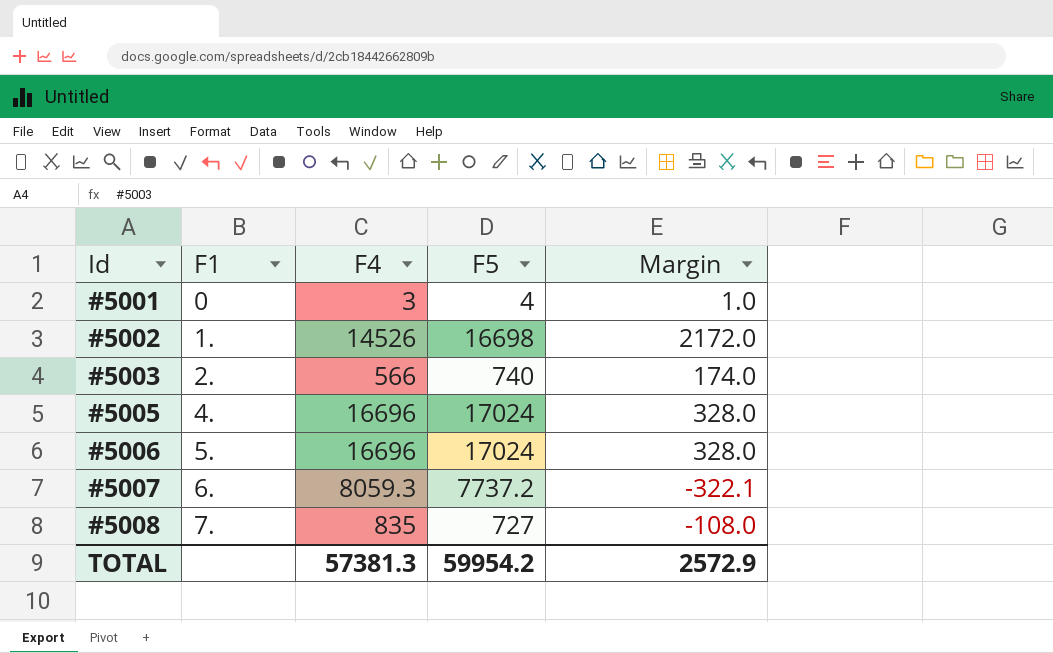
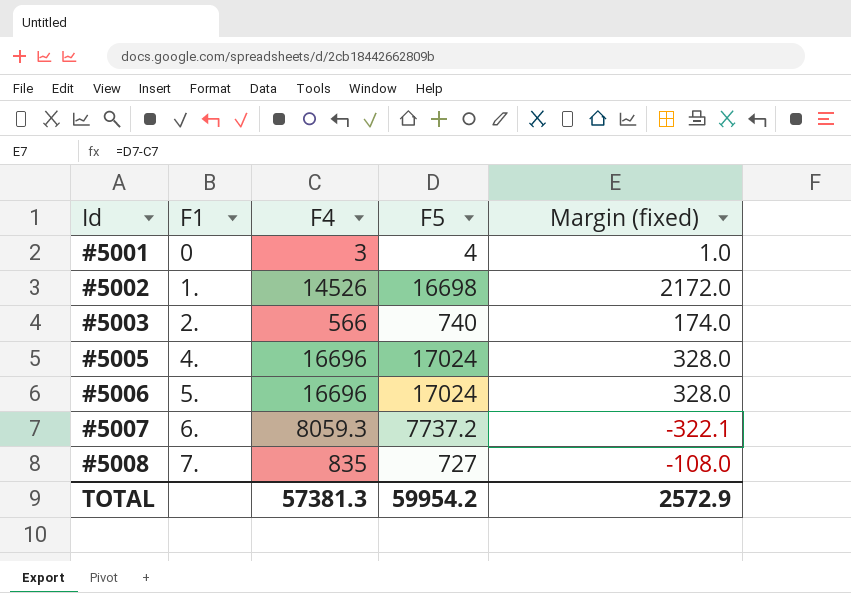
column name: Margin -> Margin (fixed)

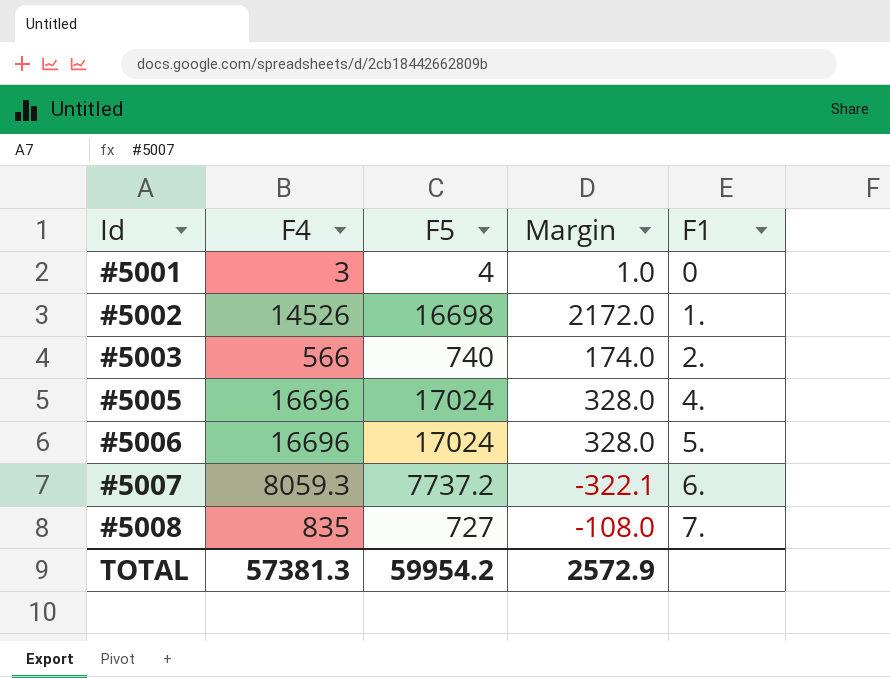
column name: Margin (fixed) -> Margin
column F1 | position: 2 -> 5

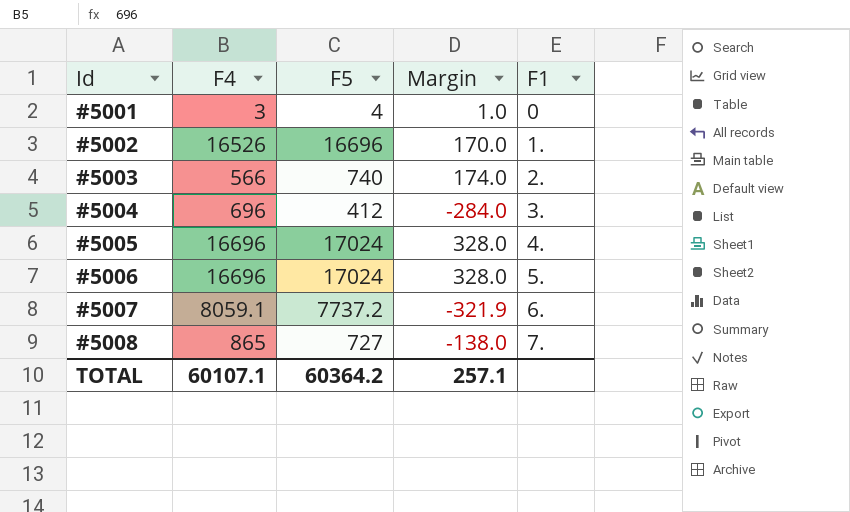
#5002 | F4: 14526 -> 16526
#5002 | F5: 16698 -> 16696
#5002 | Margin: 2172.0 -> 170.0
row #5004: none -> 696 | 412 | -284.0 | 3.
#5007 | F4: 8059.3 -> 8059.1
#5007 | Margin: -322.1 -> -321.9
#5008 | F4: 835 -> 865
#5008 | Margin: -108.0 -> -138.0
TOTAL | F4: 57381.3 -> 60107.1
TOTAL | F5: 59954.2 -> 60364.2
TOTAL | Margin: 2572.9 -> 257.1

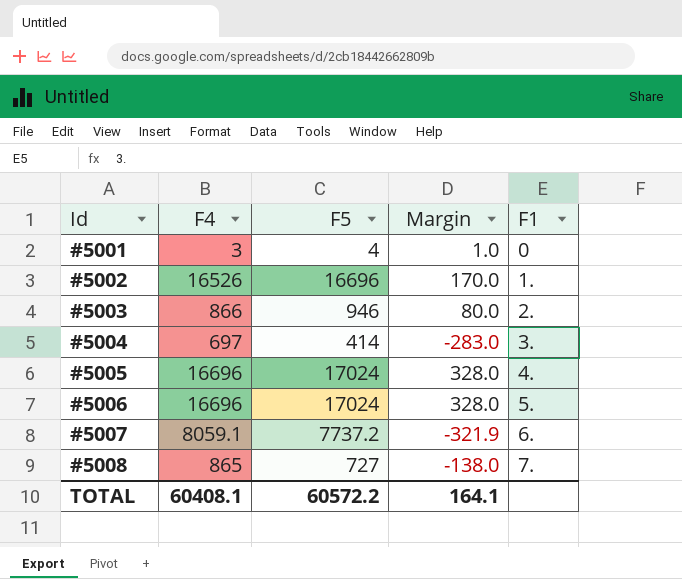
#5003 | F4: 566 -> 866
#5003 | F5: 740 -> 946
#5003 | Margin: 174.0 -> 80.0
#5004 | F4: 696 -> 697
#5004 | F5: 412 -> 414
#5004 | Margin: -284.0 -> -283.0
TOTAL | F4: 60107.1 -> 60408.1
TOTAL | F5: 60364.2 -> 60572.2
TOTAL | Margin: 257.1 -> 164.1

